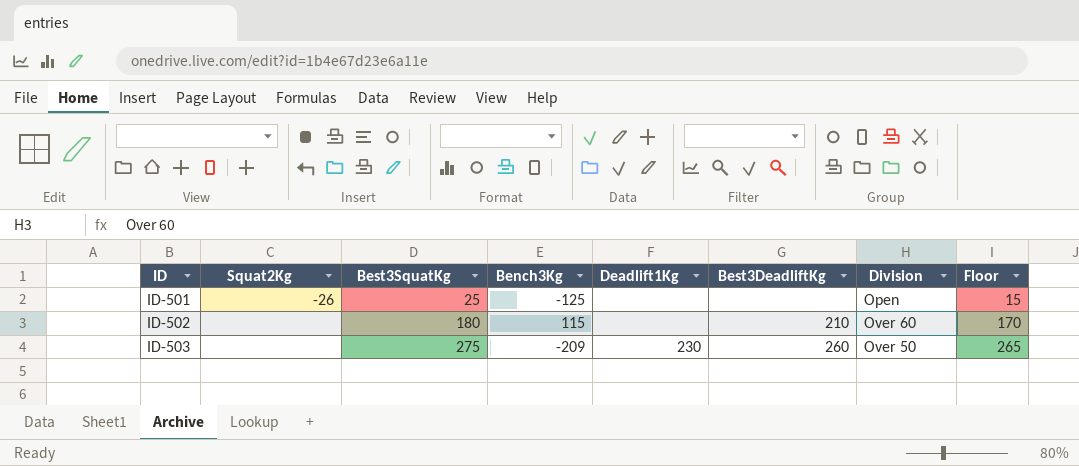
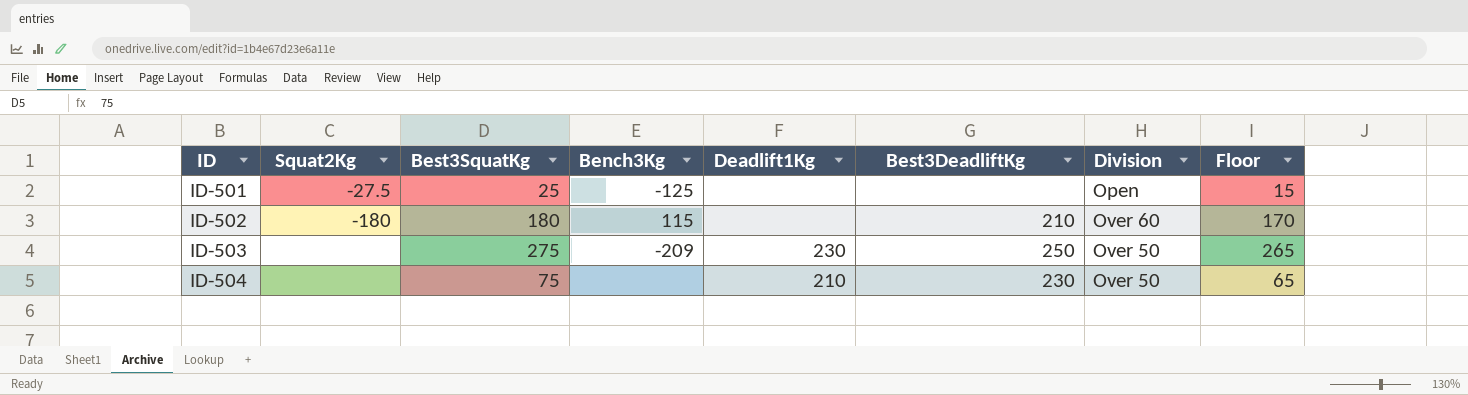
ID-501 | Squat2Kg: -26 -> -27.5
ID-502 | Squat2Kg: none -> -180
ID-503 | Best3DeadliftKg: 260 -> 250
row ID-504: none -> none | 75 | none | 210 | 230 | Over 50 | 65

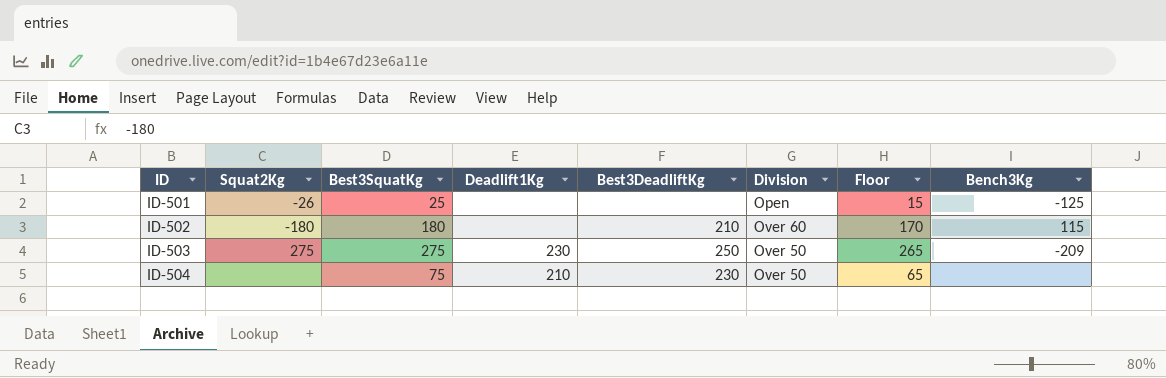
column Bench3Kg | position: 4 -> 8
ID-501 | Squat2Kg: -27.5 -> -26
ID-503 | Squat2Kg: none -> 275

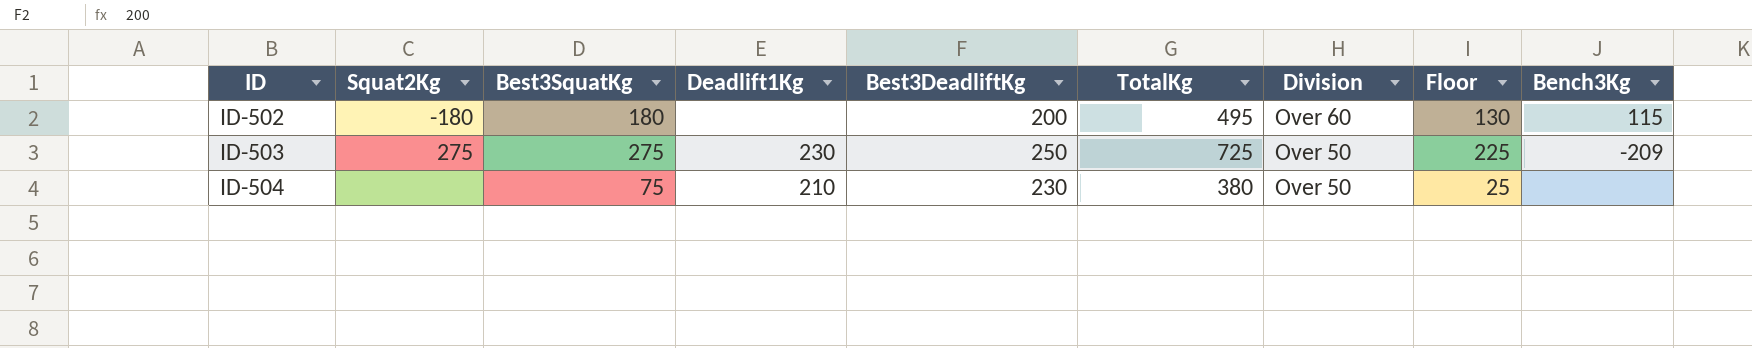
column TotalKg | position: none -> 6
column Floor | formula: [Best3SquatKg] - 10 -> [Best3SquatKg] - 50
row ID-501: -26 | 25 | none | none | Open | 15 | -125 -> none
ID-502 | Best3DeadliftKg: 210 -> 200

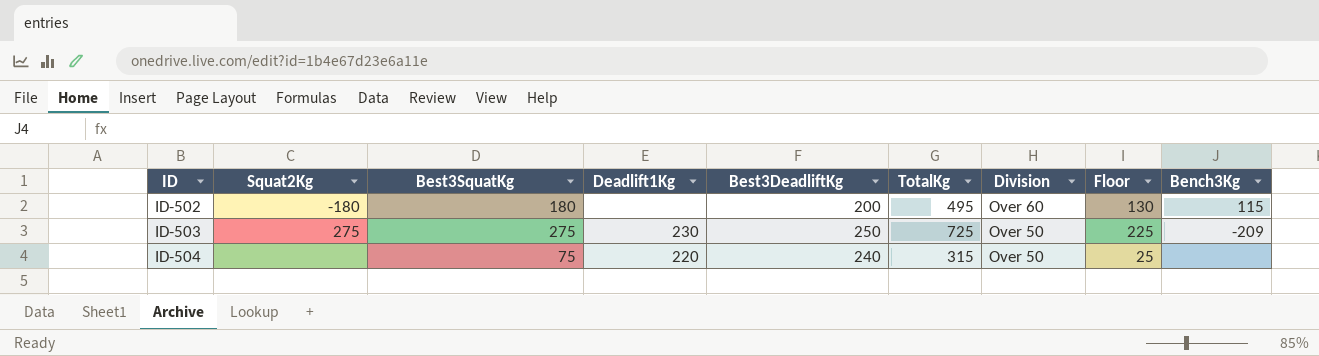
ID-504 | Deadlift1Kg: 210 -> 220
ID-504 | Best3DeadliftKg: 230 -> 240
ID-504 | TotalKg: 380 -> 315

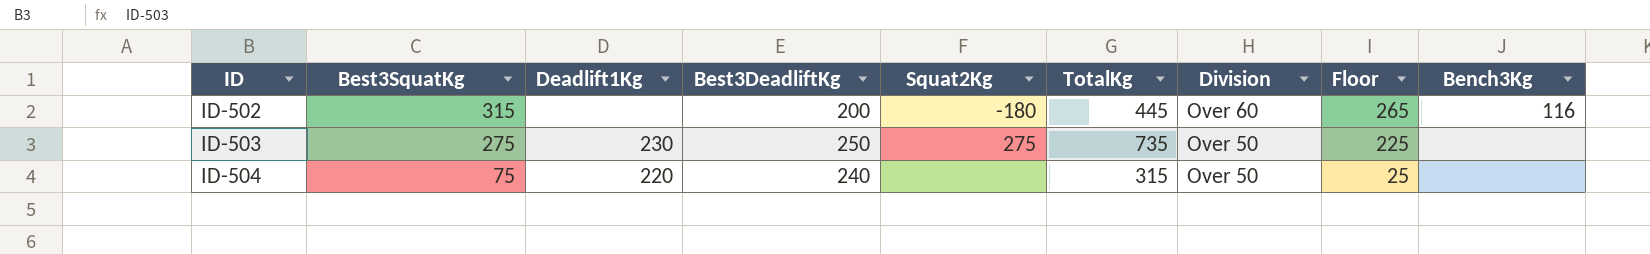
column Squat2Kg | position: 2 -> 5
ID-502 | Best3SquatKg: 180 -> 315
ID-502 | TotalKg: 495 -> 445
ID-502 | Floor: 130 -> 265
ID-502 | Bench3Kg: 115 -> 116
ID-503 | TotalKg: 725 -> 735
ID-503 | Bench3Kg: -209 -> none

